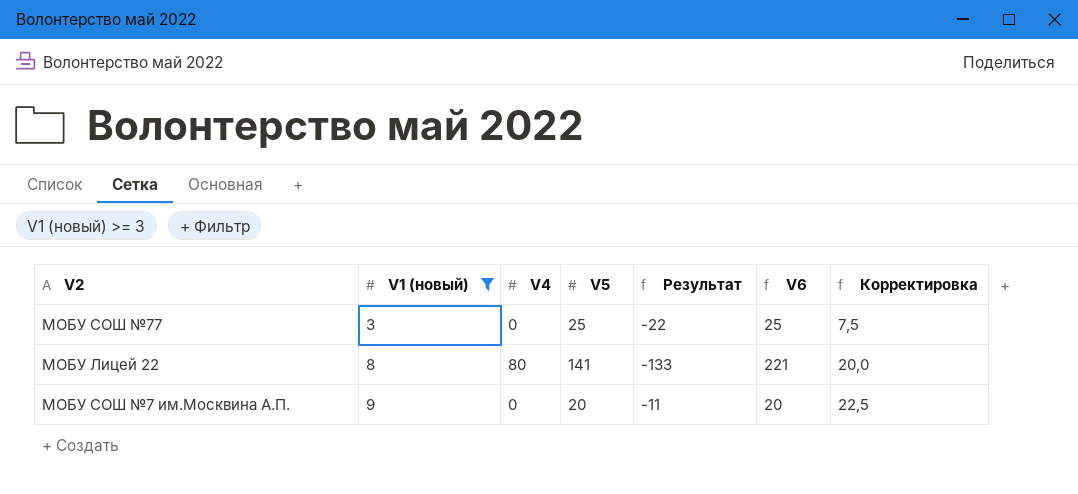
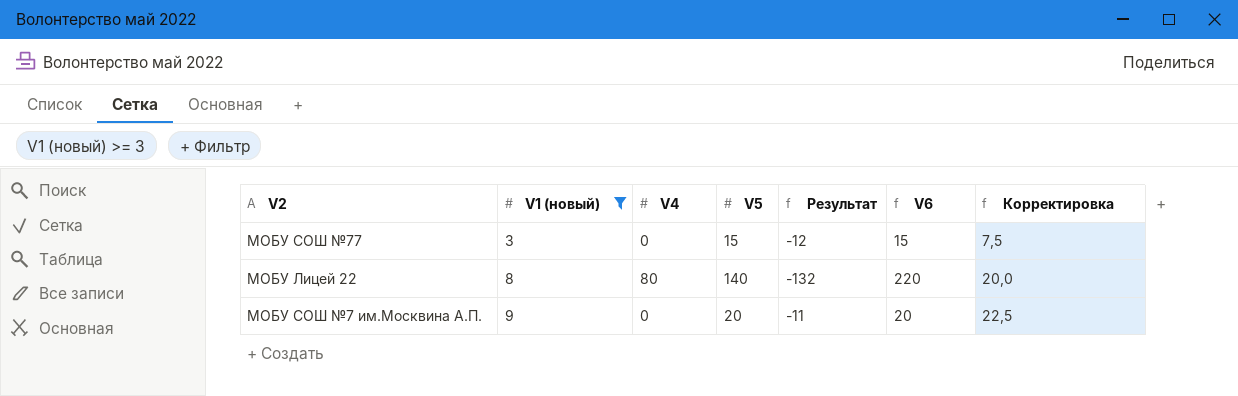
МОБУ СОШ №77 | V5: 25 -> 15
МОБУ СОШ №77 | Результат: -22 -> -12
МОБУ СОШ №77 | V6: 25 -> 15
МОБУ Лицей 22 | V5: 141 -> 140
МОБУ Лицей 22 | Результат: -133 -> -132
МОБУ Лицей 22 | V6: 221 -> 220

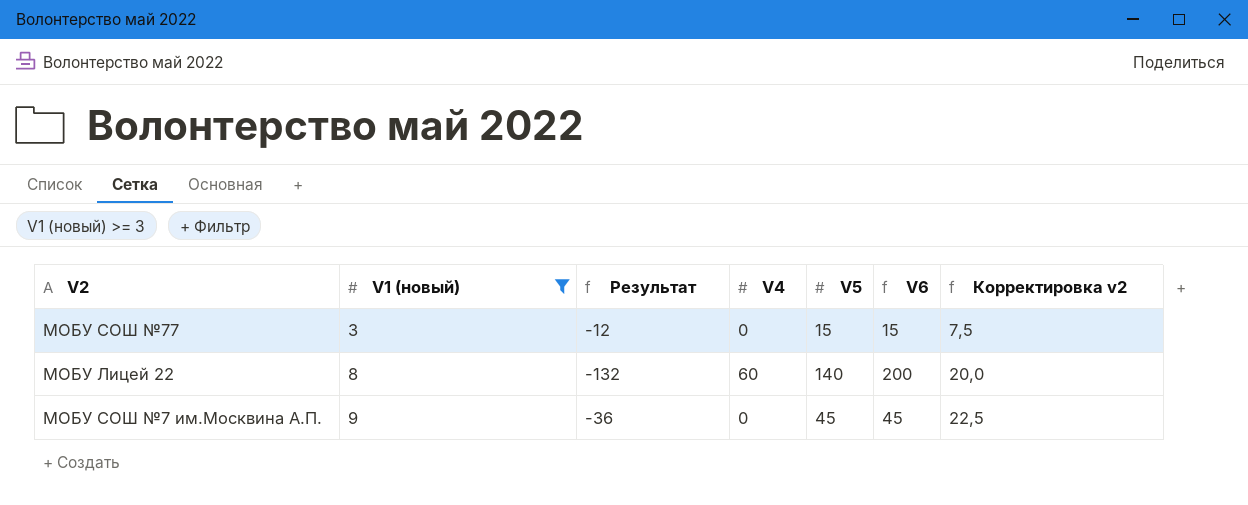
column Результат | position: 5 -> 3
column name: Корректировка -> Корректировка v2
МОБУ Лицей 22 | V4: 80 -> 60
МОБУ Лицей 22 | V6: 220 -> 200
МОБУ СОШ №7 им.Москвина А.П. | Результат: -11 -> -36
МОБУ СОШ №7 им.Москвина А.П. | V5: 20 -> 45
МОБУ СОШ №7 им.Москвина А.П. | V6: 20 -> 45

